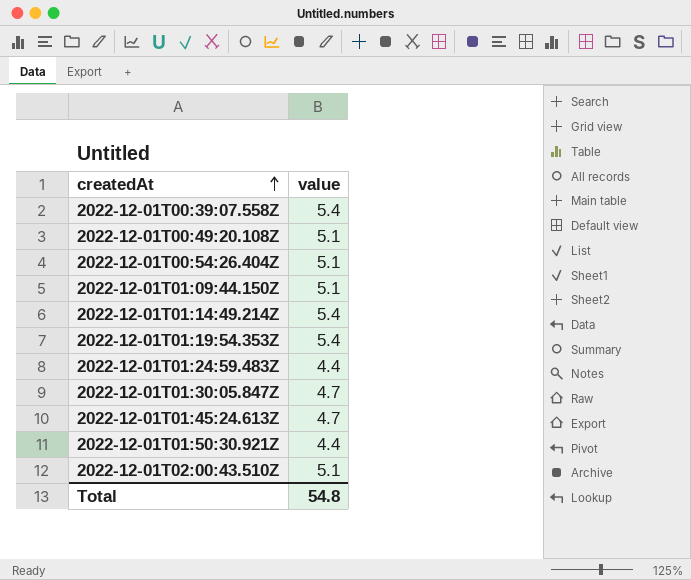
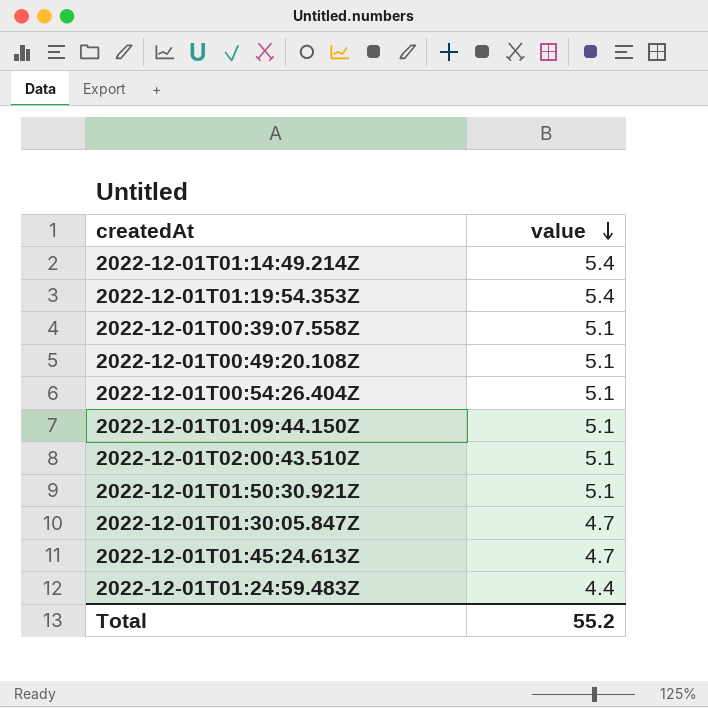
row order: createdAt ascending -> value descending
2022-12-01T00:39:07.558Z | value: 5.4 -> 5.1
2022-12-01T01:50:30.921Z | value: 4.4 -> 5.1
Total | value: 54.8 -> 55.2

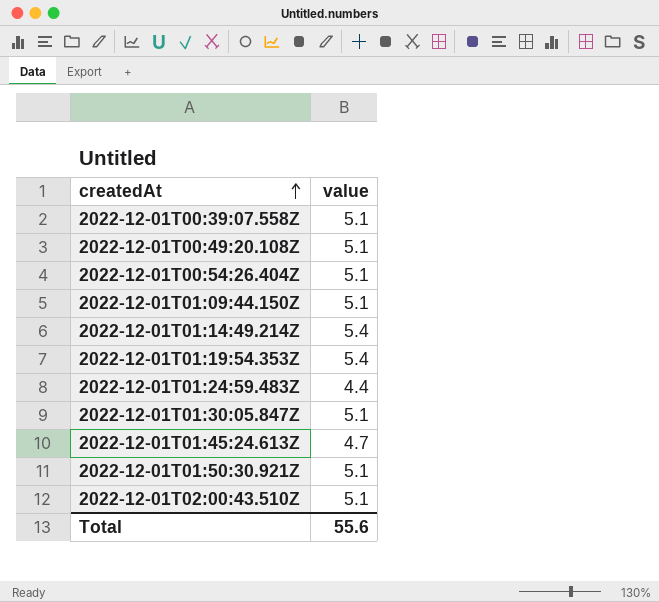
row order: value descending -> createdAt ascending
2022-12-01T01:30:05.847Z | value: 4.7 -> 5.1
Total | value: 55.2 -> 55.6

